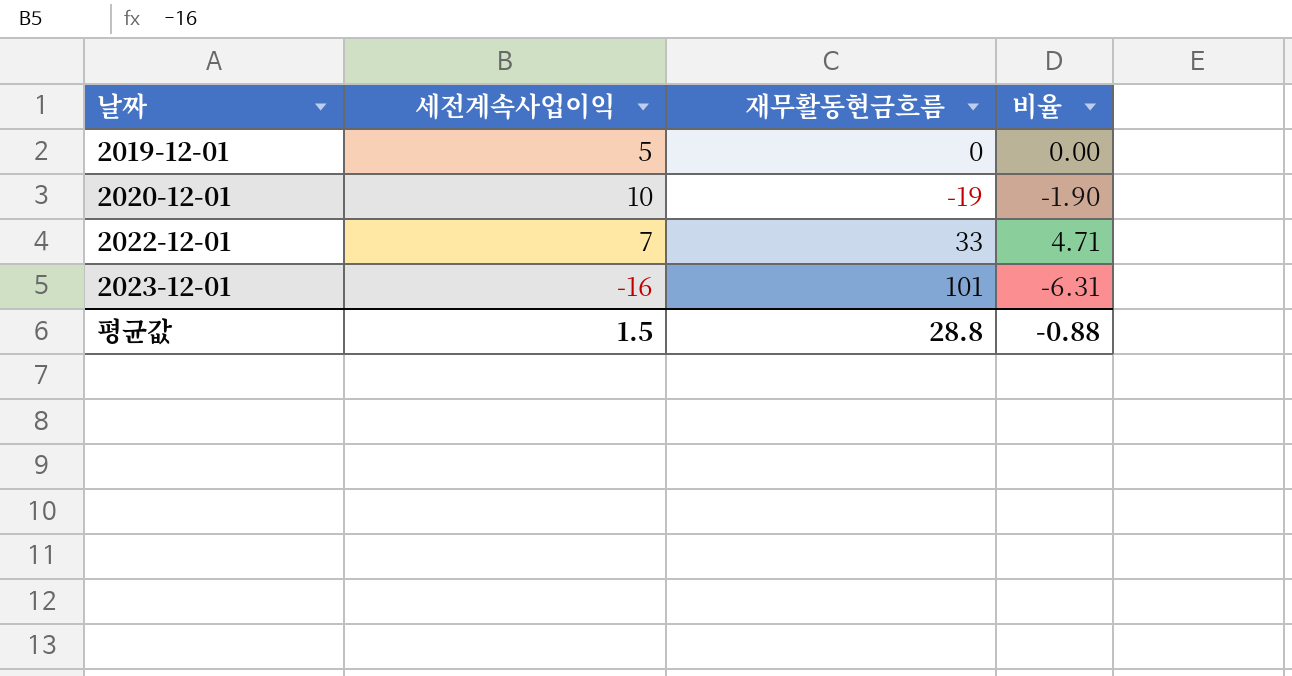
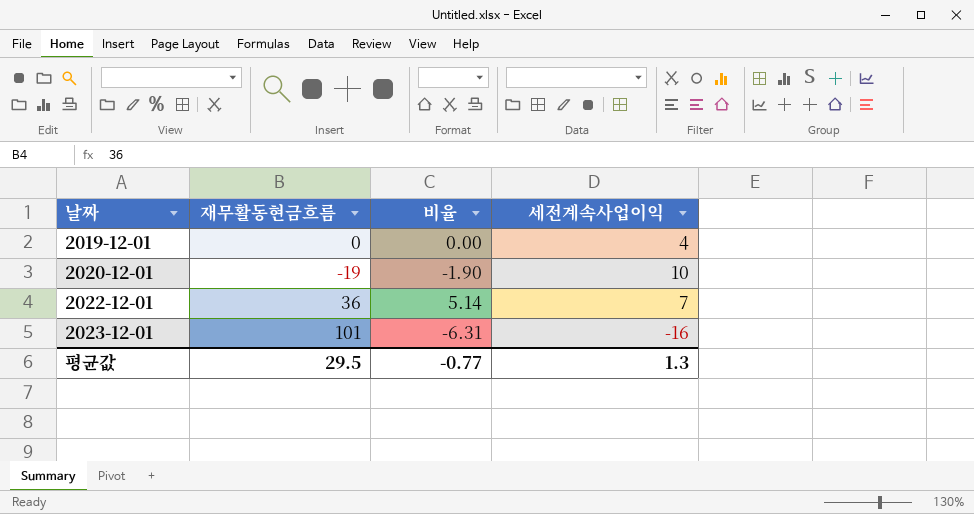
column 세전계속사업이익 | position: 2 -> 4
2019-12-01 | 세전계속사업이익: 5 -> 4
2022-12-01 | 재무활동현금흐름: 33 -> 36
2022-12-01 | 비율: 4.71 -> 5.14
평균값 | 재무활동현금흐름: 28.8 -> 29.5
평균값 | 비율: -0.88 -> -0.77
평균값 | 세전계속사업이익: 1.5 -> 1.3

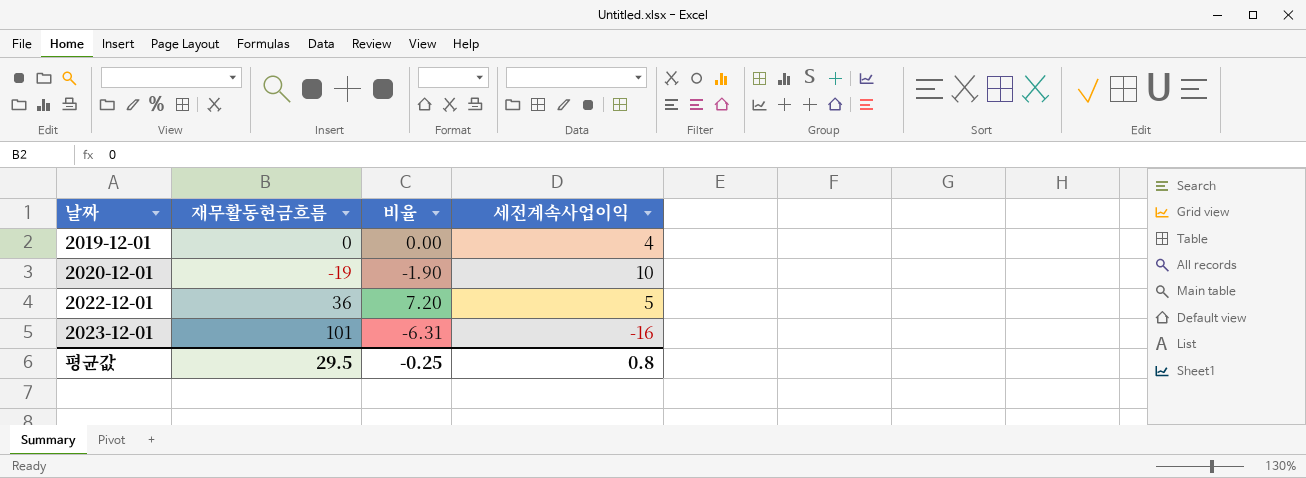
2022-12-01 | 비율: 5.14 -> 7.20
2022-12-01 | 세전계속사업이익: 7 -> 5
평균값 | 비율: -0.77 -> -0.25
평균값 | 세전계속사업이익: 1.3 -> 0.8

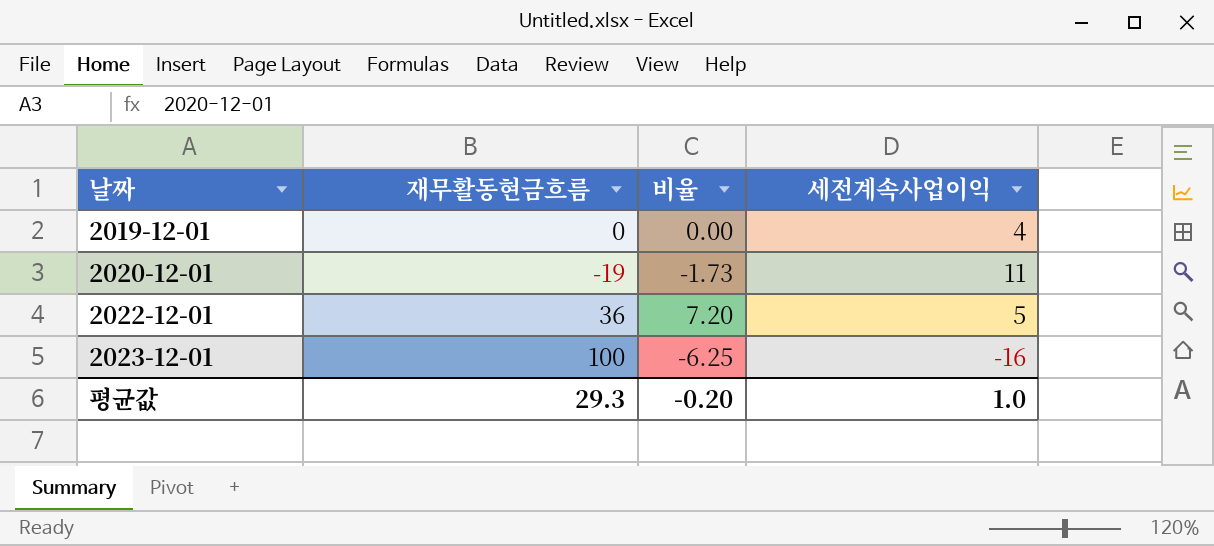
2020-12-01 | 비율: -1.90 -> -1.73
2020-12-01 | 세전계속사업이익: 10 -> 11
2023-12-01 | 재무활동현금흐름: 101 -> 100
2023-12-01 | 비율: -6.31 -> -6.25
평균값 | 재무활동현금흐름: 29.5 -> 29.3
평균값 | 비율: -0.25 -> -0.20
평균값 | 세전계속사업이익: 0.8 -> 1.0

